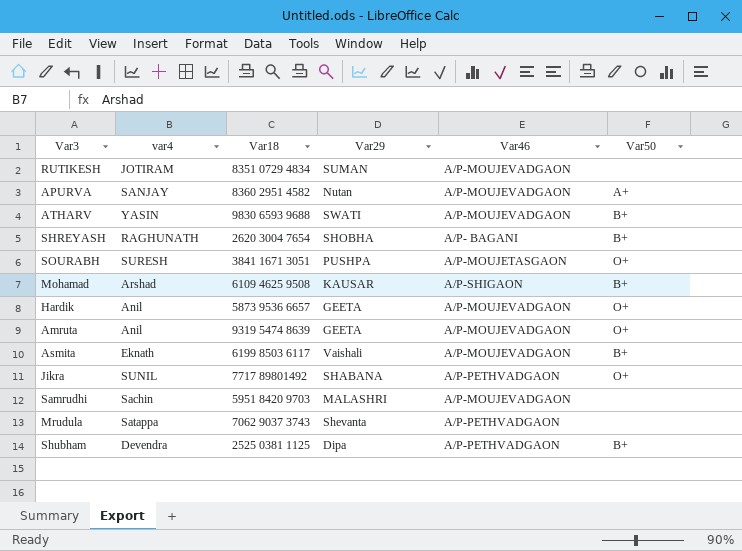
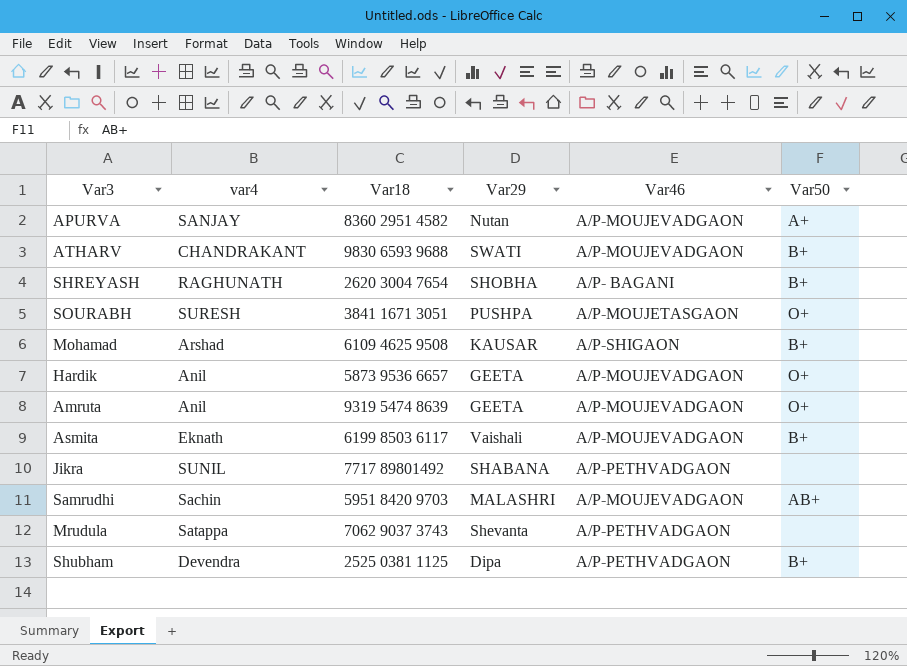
row RUTIKESH: JOTIRAM | 8351 0729 4834 | SUMAN | A/P-MOUJEVADGAON | none -> none
ATHARV | var4: YASIN -> CHANDRAKANT
Jikra | Var50: O+ -> none
Samrudhi | Var50: none -> AB+

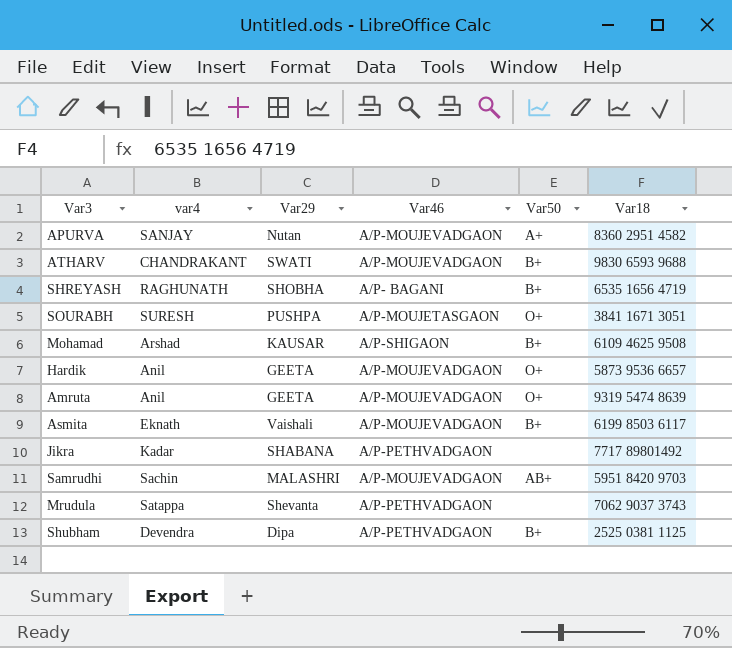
column Var18 | position: 3 -> 6
SHREYASH | Var18: 2620 3004 7654 -> 6535 1656 4719
Jikra | var4: SUNIL -> Kadar

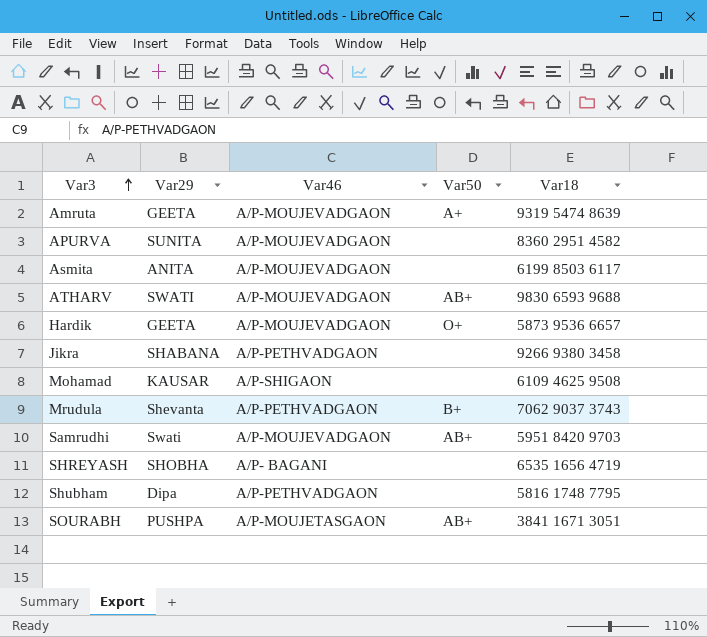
row order: none -> Var3 ascending
column var4 | position: 2 -> none
Amruta | Var50: O+ -> A+
APURVA | Var29: Nutan -> SUNITA
APURVA | Var50: A+ -> none
Asmita | Var29: Vaishali -> ANITA
Asmita | Var50: B+ -> none
ATHARV | Var50: B+ -> AB+
Jikra | Var18: 7717 89801492 -> 9266 9380 3458
Mohamad | Var50: B+ -> none
Mrudula | Var50: none -> B+
Samrudhi | Var29: MALASHRI -> Swati
SHREYASH | Var50: B+ -> none
Shubham | Var50: B+ -> none
Shubham | Var18: 2525 0381 1125 -> 5816 1748 7795
SOURABH | Var50: O+ -> AB+

